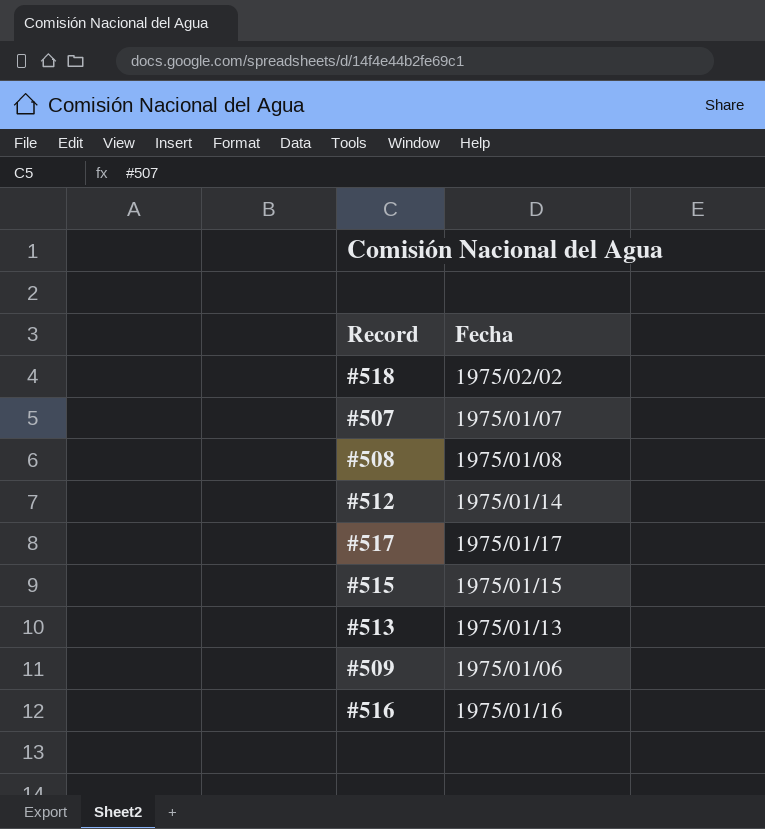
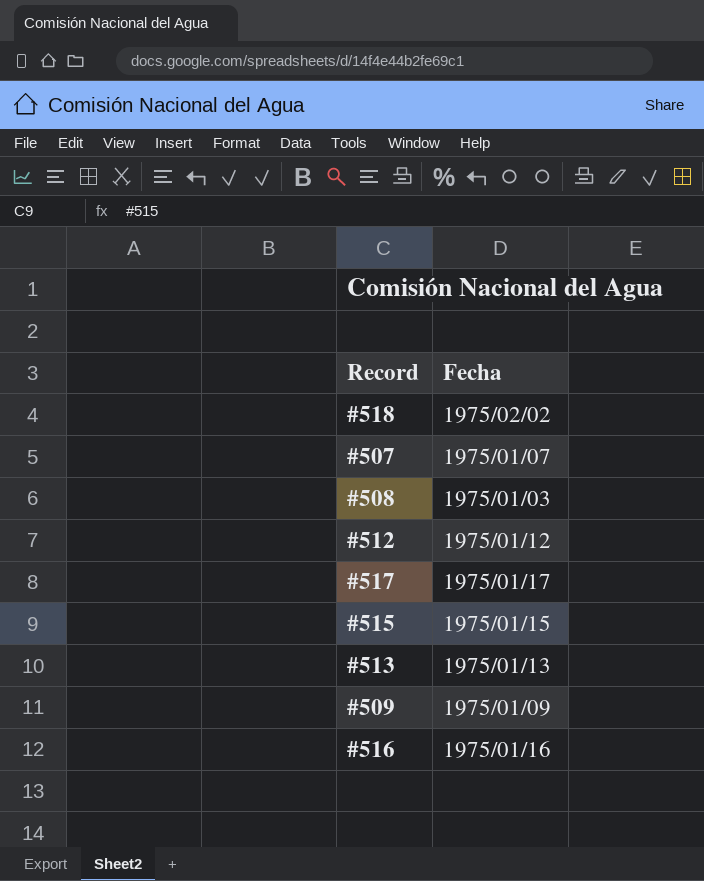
#508 | Fecha: 1975/01/08 -> 1975/01/03
#512 | Fecha: 1975/01/14 -> 1975/01/12
#509 | Fecha: 1975/01/06 -> 1975/01/09

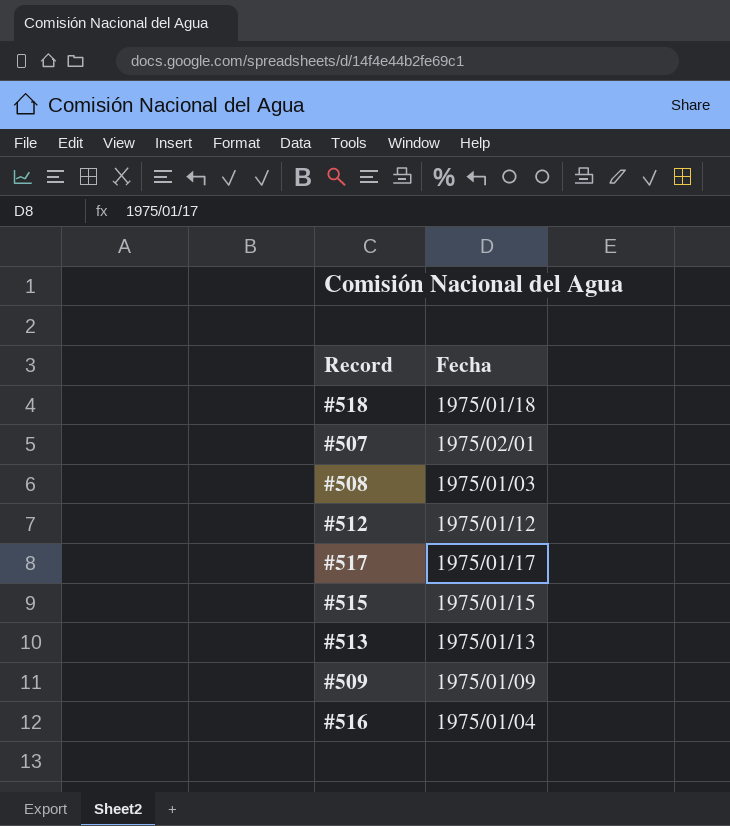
#518 | Fecha: 1975/02/02 -> 1975/01/18
#507 | Fecha: 1975/01/07 -> 1975/02/01
#516 | Fecha: 1975/01/16 -> 1975/01/04

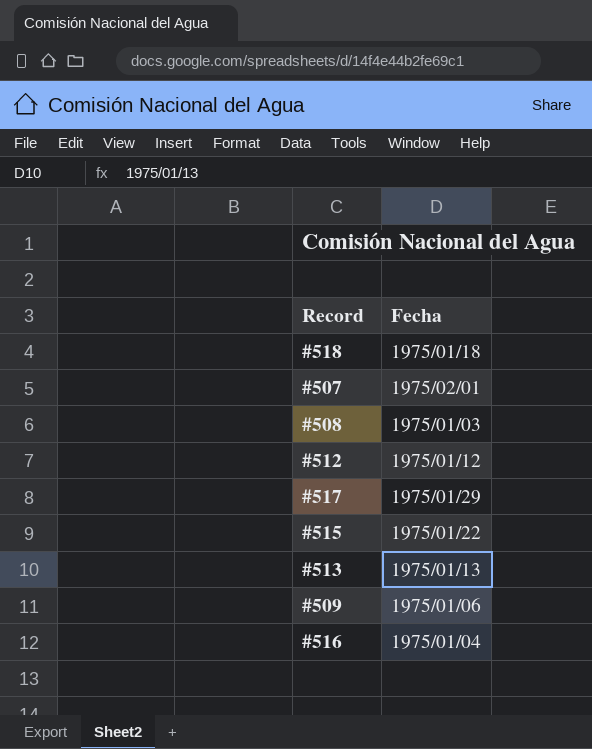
#517 | Fecha: 1975/01/17 -> 1975/01/29
#515 | Fecha: 1975/01/15 -> 1975/01/22
#509 | Fecha: 1975/01/09 -> 1975/01/06

